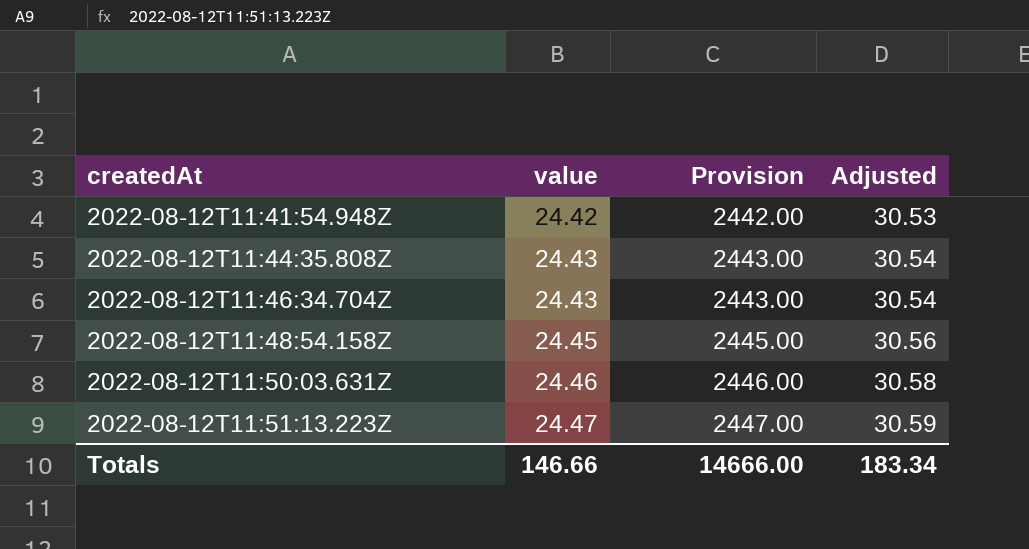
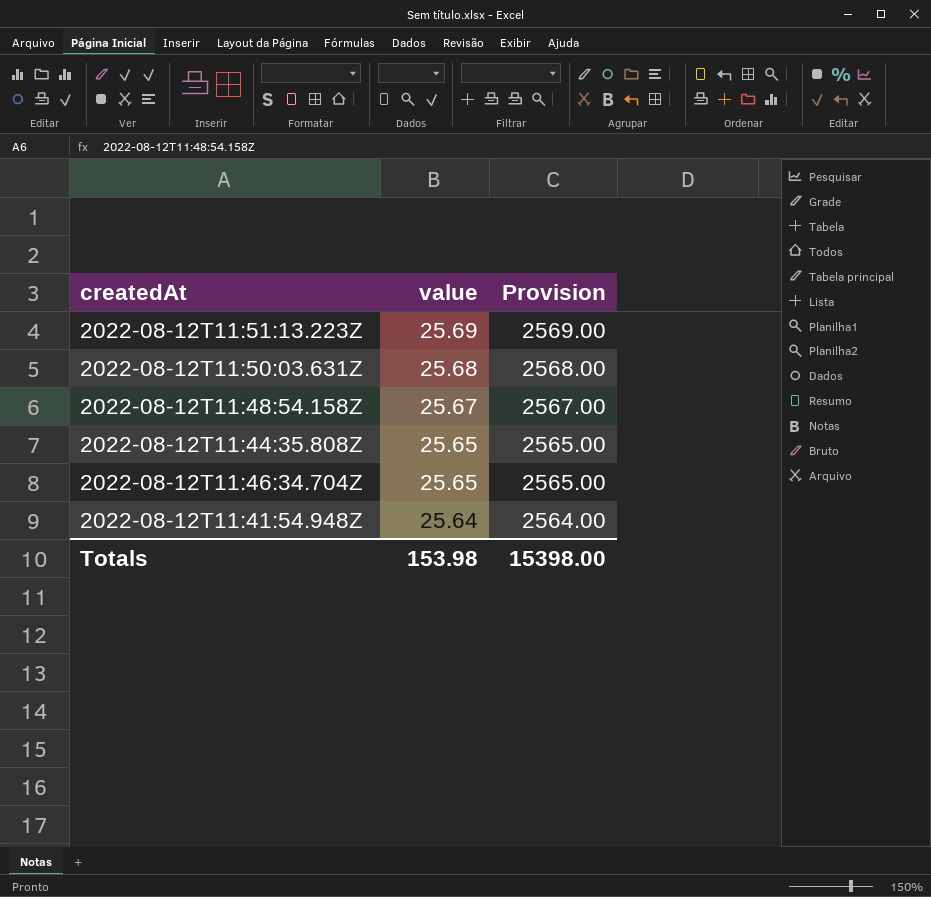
row order: createdAt ascending -> value descending
column Adjusted | formula: [value] * 1.25 -> none
2022-08-12T11:51:13.223Z | value: 24.47 -> 25.69
2022-08-12T11:51:13.223Z | Provision: 2447.00 -> 2569.00
2022-08-12T11:50:03.631Z | value: 24.46 -> 25.68
2022-08-12T11:50:03.631Z | Provision: 2446.00 -> 2568.00
2022-08-12T11:48:54.158Z | value: 24.45 -> 25.67
2022-08-12T11:48:54.158Z | Provision: 2445.00 -> 2567.00
2022-08-12T11:44:35.808Z | value: 24.43 -> 25.65
2022-08-12T11:44:35.808Z | Provision: 2443.00 -> 2565.00
2022-08-12T11:46:34.704Z | value: 24.43 -> 25.65
2022-08-12T11:46:34.704Z | Provision: 2443.00 -> 2565.00
2022-08-12T11:41:54.948Z | value: 24.42 -> 25.64
2022-08-12T11:41:54.948Z | Provision: 2442.00 -> 2564.00
Totals | value: 146.66 -> 153.98
Totals | Provision: 14666.00 -> 15398.00

